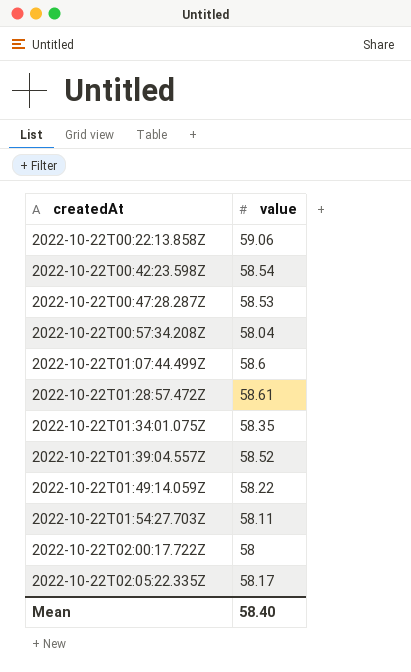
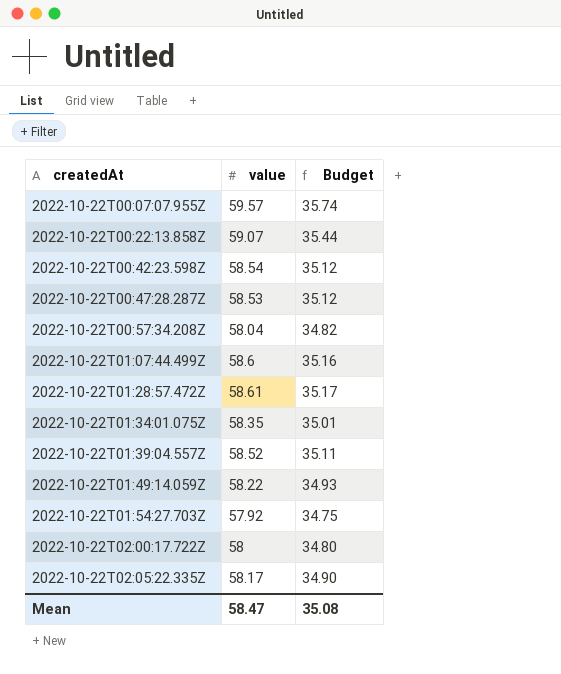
column Budget | formula: none -> [value] * 0.6
row 2022-10-22T00:07:07.955Z: none -> 59.57 | 35.74
2022-10-22T00:22:13.858Z | value: 59.06 -> 59.07
2022-10-22T01:54:27.703Z | value: 58.11 -> 57.92
Mean | value: 58.40 -> 58.47

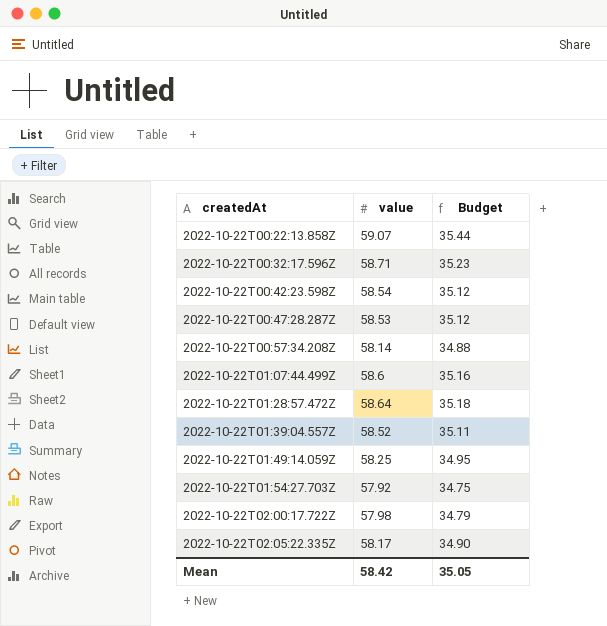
row 2022-10-22T00:07:07.955Z: 59.57 | 35.74 -> none
row 2022-10-22T01:34:01.075Z: 58.35 | 35.01 -> none
row 2022-10-22T00:32:17.596Z: none -> 58.71 | 35.23
2022-10-22T00:57:34.208Z | value: 58.04 -> 58.14
2022-10-22T00:57:34.208Z | Budget: 34.82 -> 34.88
2022-10-22T01:28:57.472Z | value: 58.61 -> 58.64
2022-10-22T01:28:57.472Z | Budget: 35.17 -> 35.18
2022-10-22T01:49:14.059Z | value: 58.22 -> 58.25
2022-10-22T01:49:14.059Z | Budget: 34.93 -> 34.95
2022-10-22T02:00:17.722Z | value: 58 -> 57.98
2022-10-22T02:00:17.722Z | Budget: 34.80 -> 34.79
Mean | value: 58.47 -> 58.42
Mean | Budget: 35.08 -> 35.05

